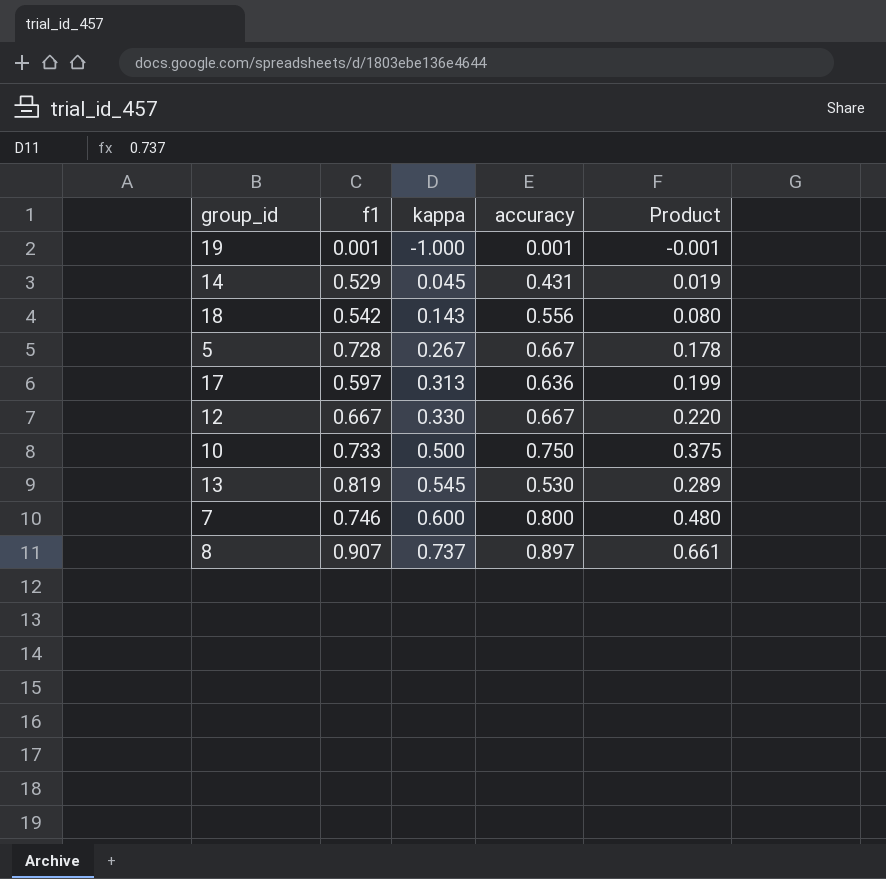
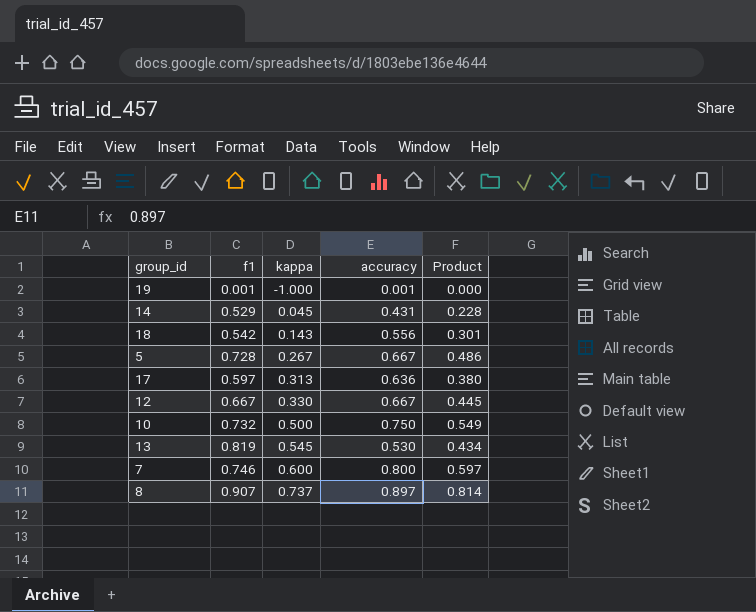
column Product | formula: [kappa] * [accuracy] -> [f1] * [accuracy]
10 | f1: 0.733 -> 0.732

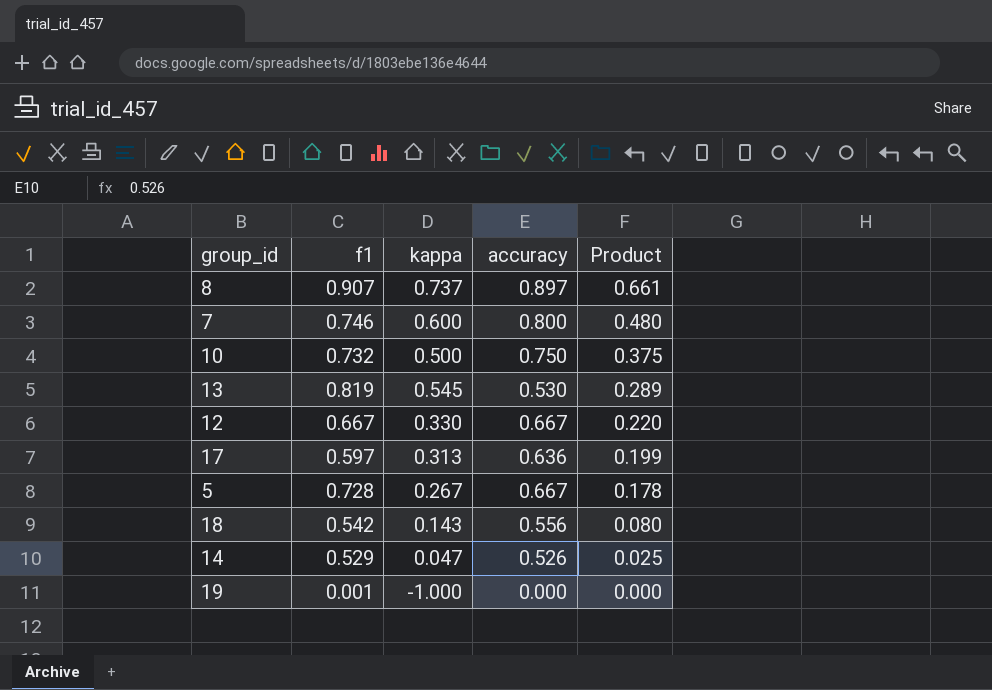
row order: kappa ascending -> Product descending
column Product | formula: [f1] * [accuracy] -> [kappa] * [accuracy]
14 | kappa: 0.045 -> 0.047
14 | accuracy: 0.431 -> 0.526
19 | accuracy: 0.001 -> 0.000

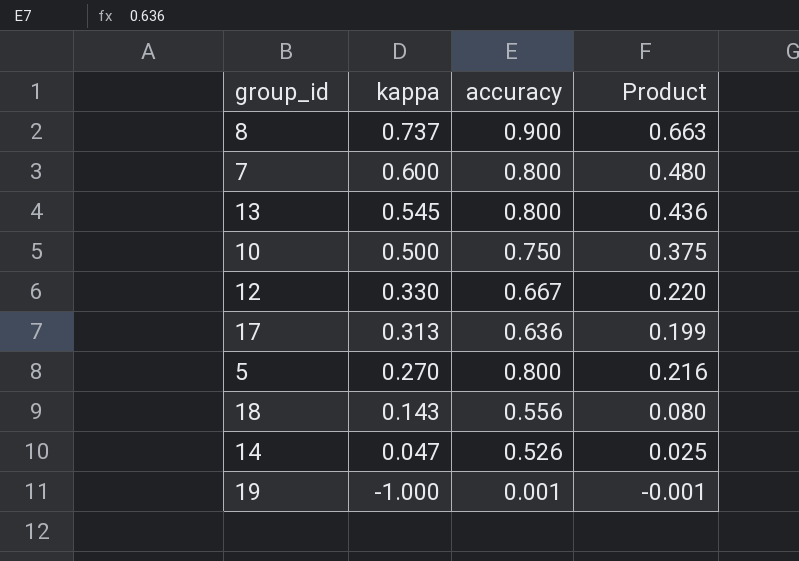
row order: Product descending -> kappa descending
column f1 | position: 2 -> none
8 | accuracy: 0.897 -> 0.900
8 | Product: 0.661 -> 0.663
13 | accuracy: 0.530 -> 0.800
13 | Product: 0.289 -> 0.436
5 | kappa: 0.267 -> 0.270
5 | accuracy: 0.667 -> 0.800
5 | Product: 0.178 -> 0.216
19 | accuracy: 0.000 -> 0.001
19 | Product: 0.000 -> -0.001

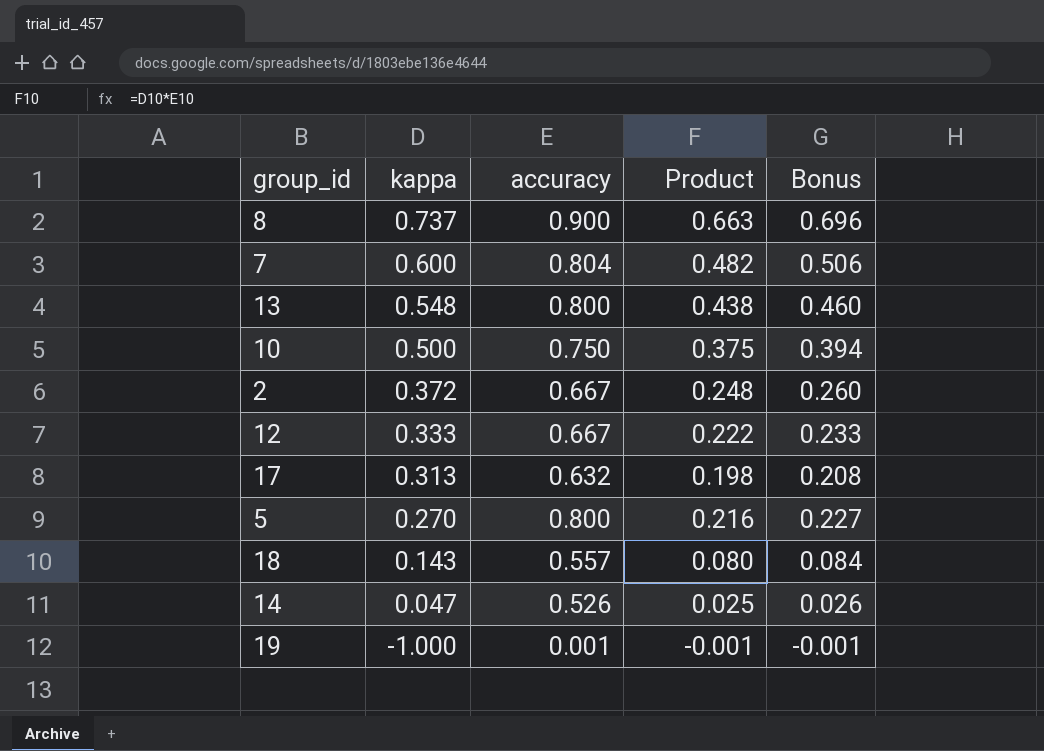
column Bonus | formula: none -> [Product] * 1.05
7 | accuracy: 0.800 -> 0.804
7 | Product: 0.480 -> 0.482
13 | kappa: 0.545 -> 0.548
13 | Product: 0.436 -> 0.438
row 2: none -> 0.372 | 0.667 | 0.248 | 0.260
12 | kappa: 0.330 -> 0.333
12 | Product: 0.220 -> 0.222
17 | accuracy: 0.636 -> 0.632
17 | Product: 0.199 -> 0.198
18 | accuracy: 0.556 -> 0.557

